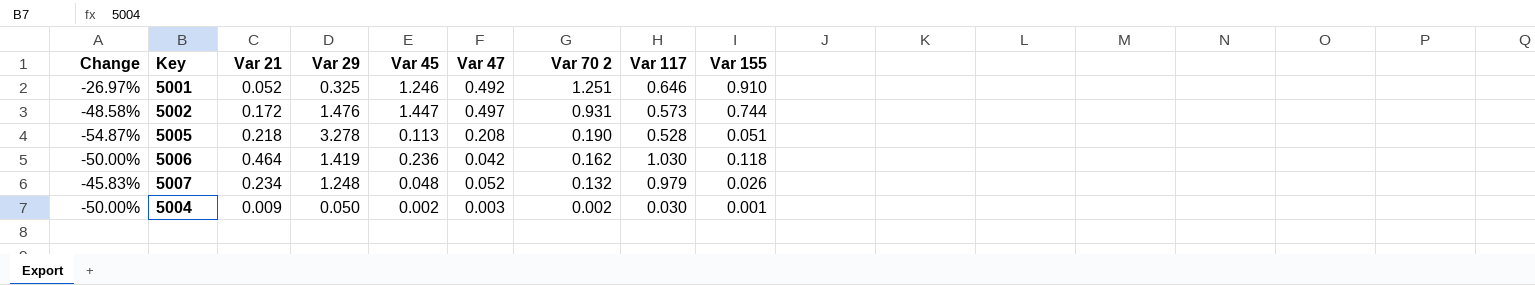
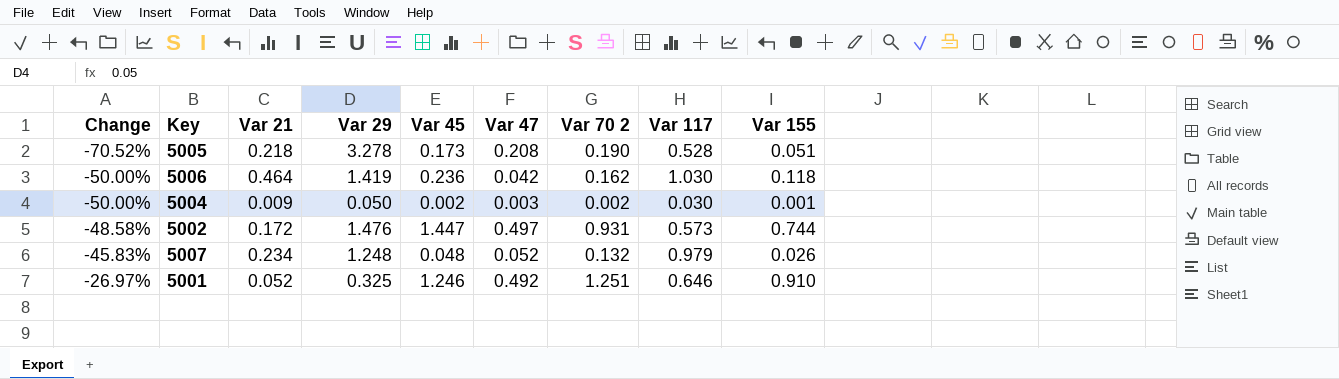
row order: Var 70 2 descending -> Change ascending
5005 | Change: -54.87% -> -70.52%
5005 | Var 45: 0.113 -> 0.173

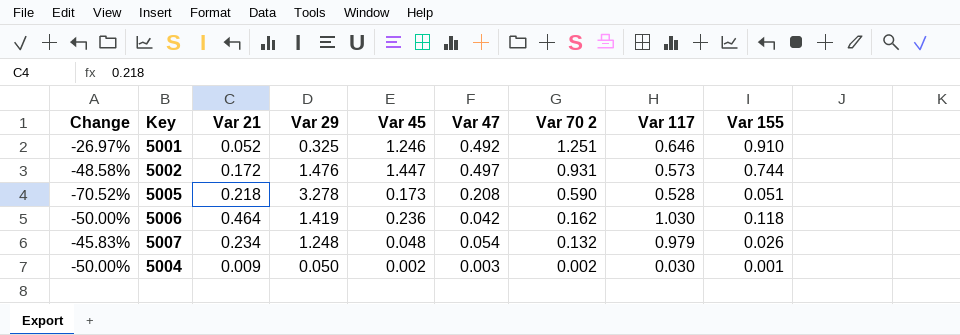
row order: Change ascending -> Var 70 2 descending
5005 | Var 70 2: 0.190 -> 0.590
5007 | Var 47: 0.052 -> 0.054

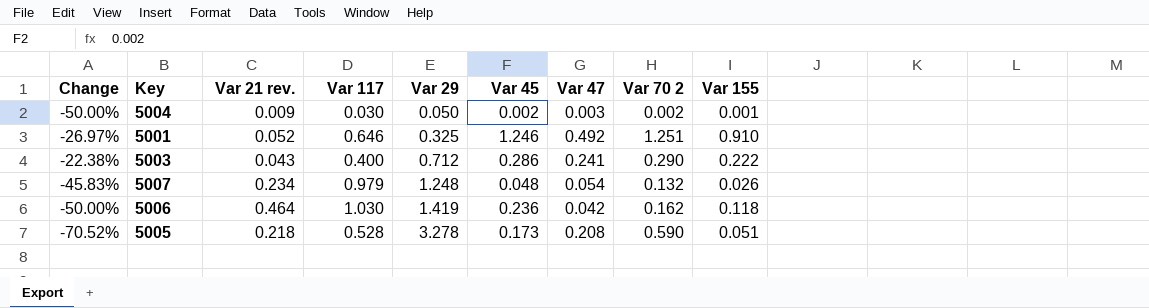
row order: Var 70 2 descending -> Var 29 ascending
column name: Var 21 -> Var 21 rev.
column Var 117 | position: 8 -> 4
row 5002: -48.58% | 0.172 | 1.476 | 1.447 | 0.497 | 0.931 | 0.573 | 0.744 -> none
row 5003: none -> -22.38% | 0.043 | 0.400 | 0.712 | 0.286 | 0.241 | 0.290 | 0.222

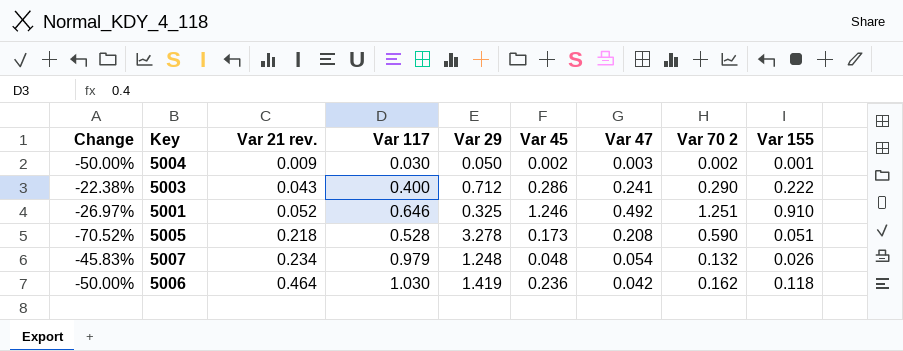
row order: Var 29 ascending -> Var 21 rev. ascending

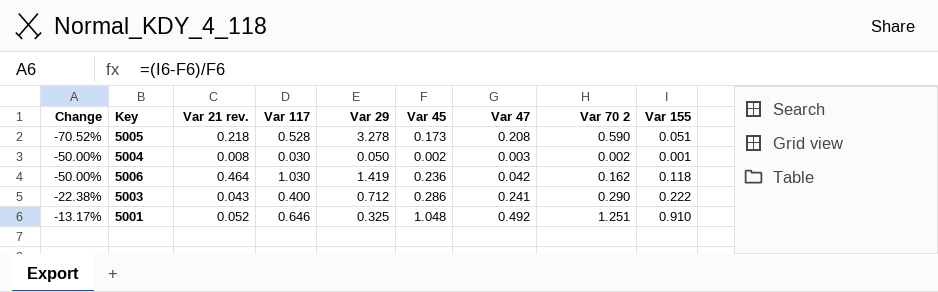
row order: Var 21 rev. ascending -> Change ascending
row 5007: -45.83% | 0.234 | 0.979 | 1.248 | 0.048 | 0.054 | 0.132 | 0.026 -> none
5004 | Var 21 rev.: 0.009 -> 0.008
5001 | Change: -26.97% -> -13.17%
5001 | Var 45: 1.246 -> 1.048

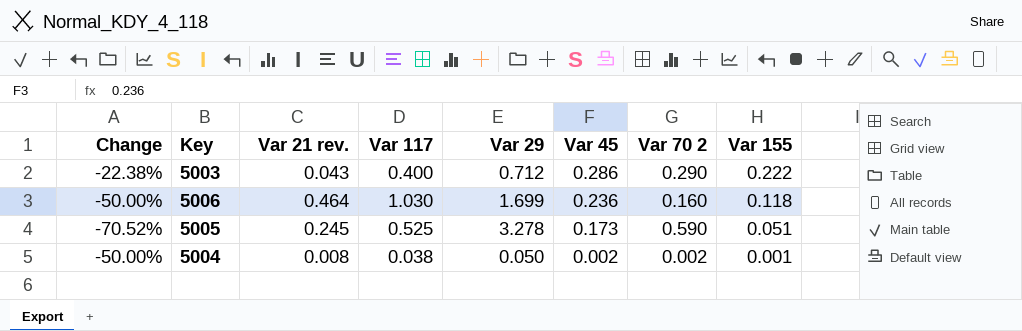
row order: Change ascending -> Var 45 descending
column Var 47 | position: 7 -> none
row 5001: -13.17% | 0.052 | 0.646 | 0.325 | 1.048 | 0.492 | 1.251 | 0.910 -> none
5006 | Var 29: 1.419 -> 1.699
5006 | Var 70 2: 0.162 -> 0.160
5005 | Var 21 rev.: 0.218 -> 0.245
5005 | Var 117: 0.528 -> 0.525
5004 | Var 117: 0.030 -> 0.038

